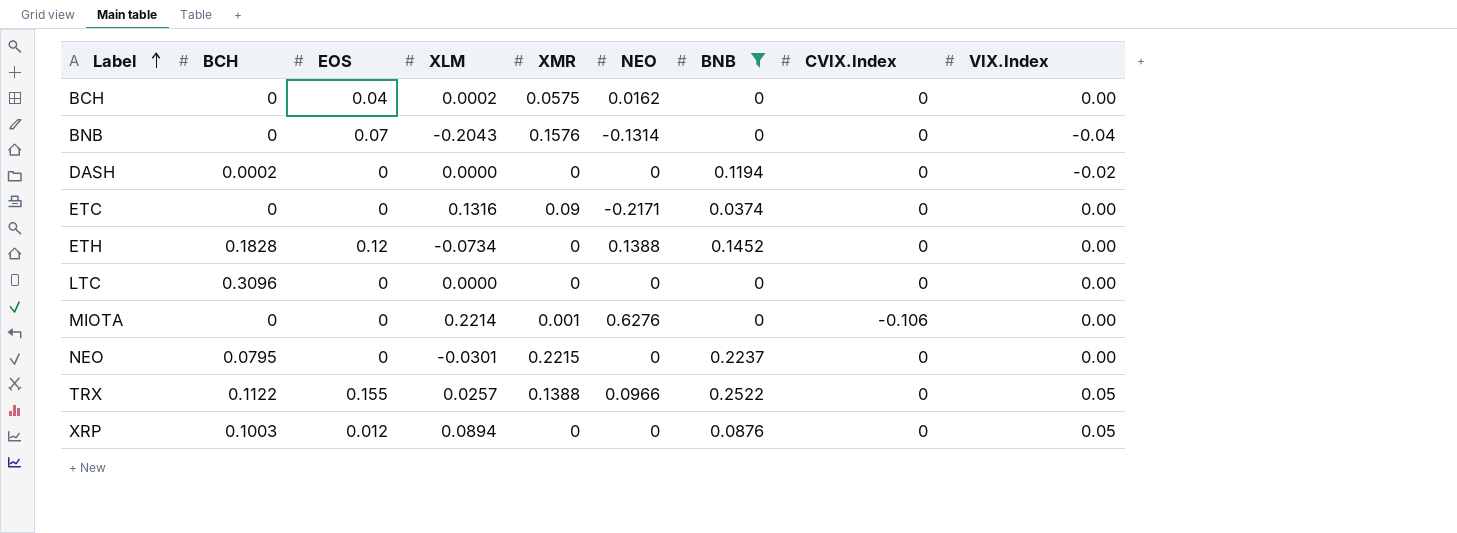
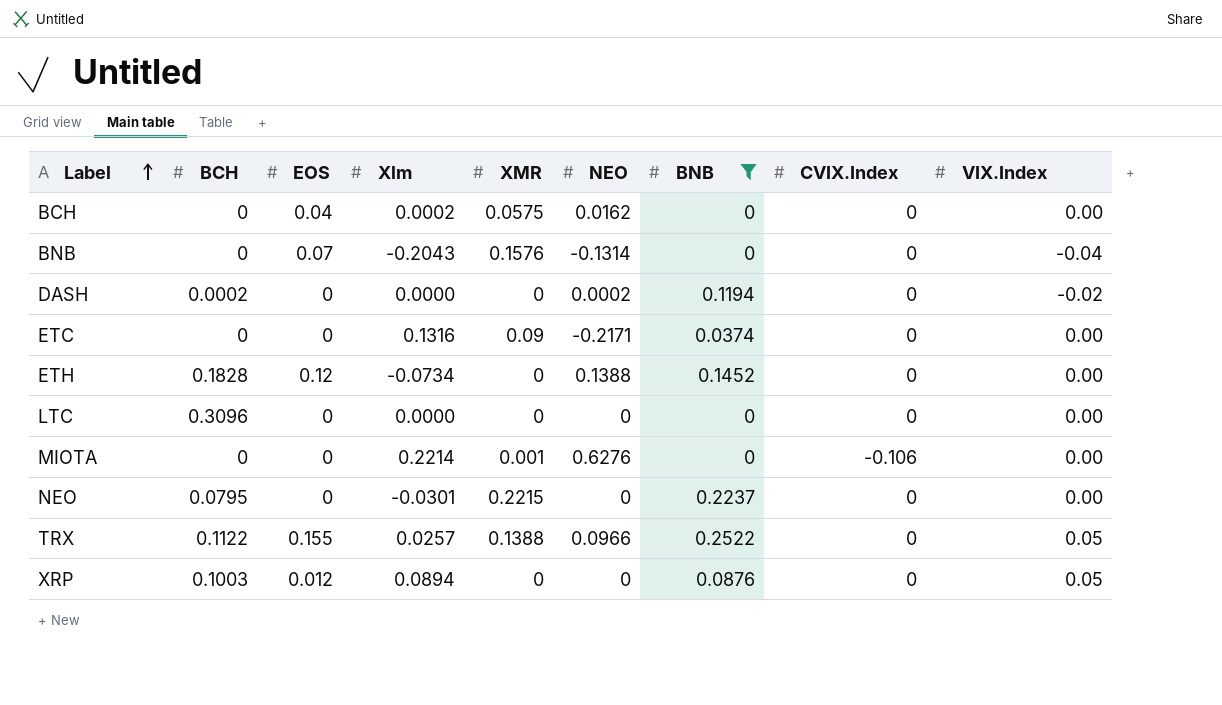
column name: XLM -> Xlm
DASH | NEO: 0 -> 0.0002

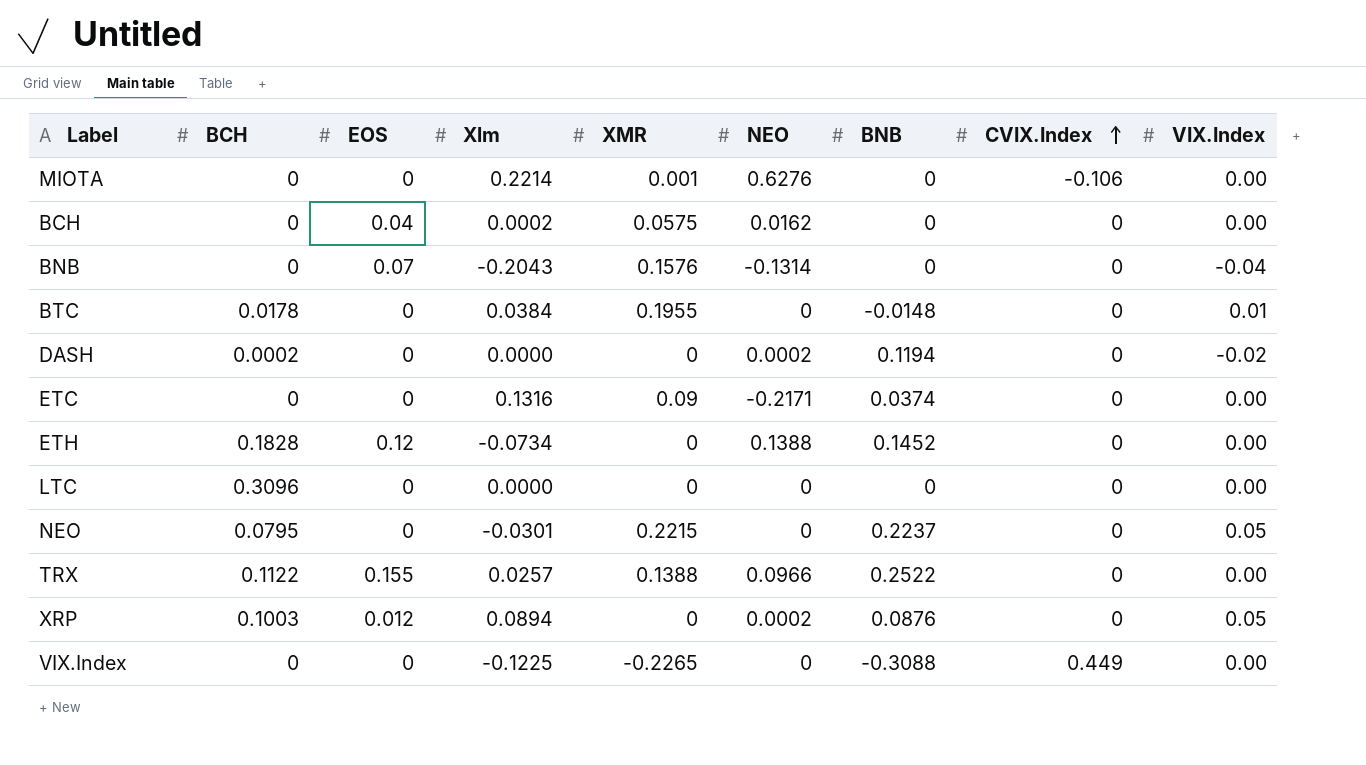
filter: BNB >= 0 -> none
row order: Label ascending -> CVIX.Index ascending
NEO | VIX.Index: 0.00 -> 0.05
TRX | VIX.Index: 0.05 -> 0.00
XRP | NEO: 0 -> 0.0002

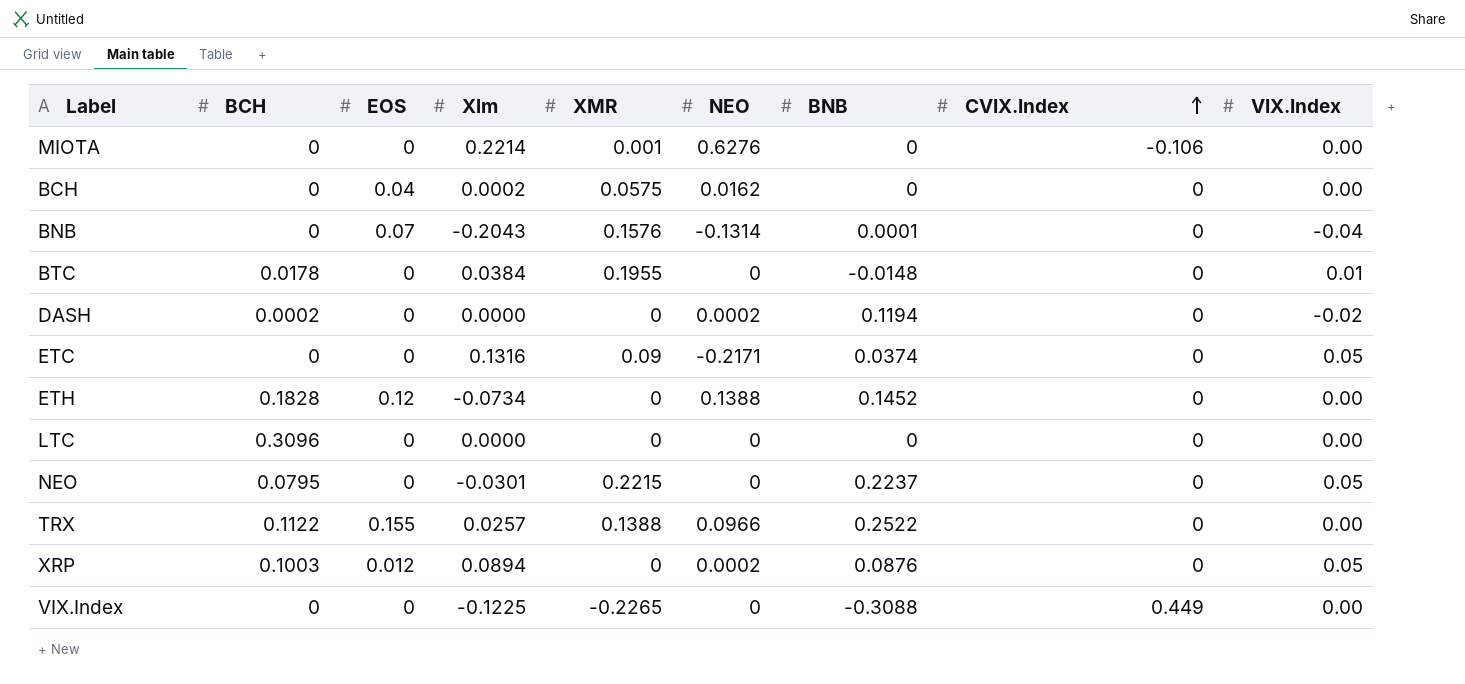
BNB | BNB: 0 -> 0.0001
ETC | VIX.Index: 0.00 -> 0.05

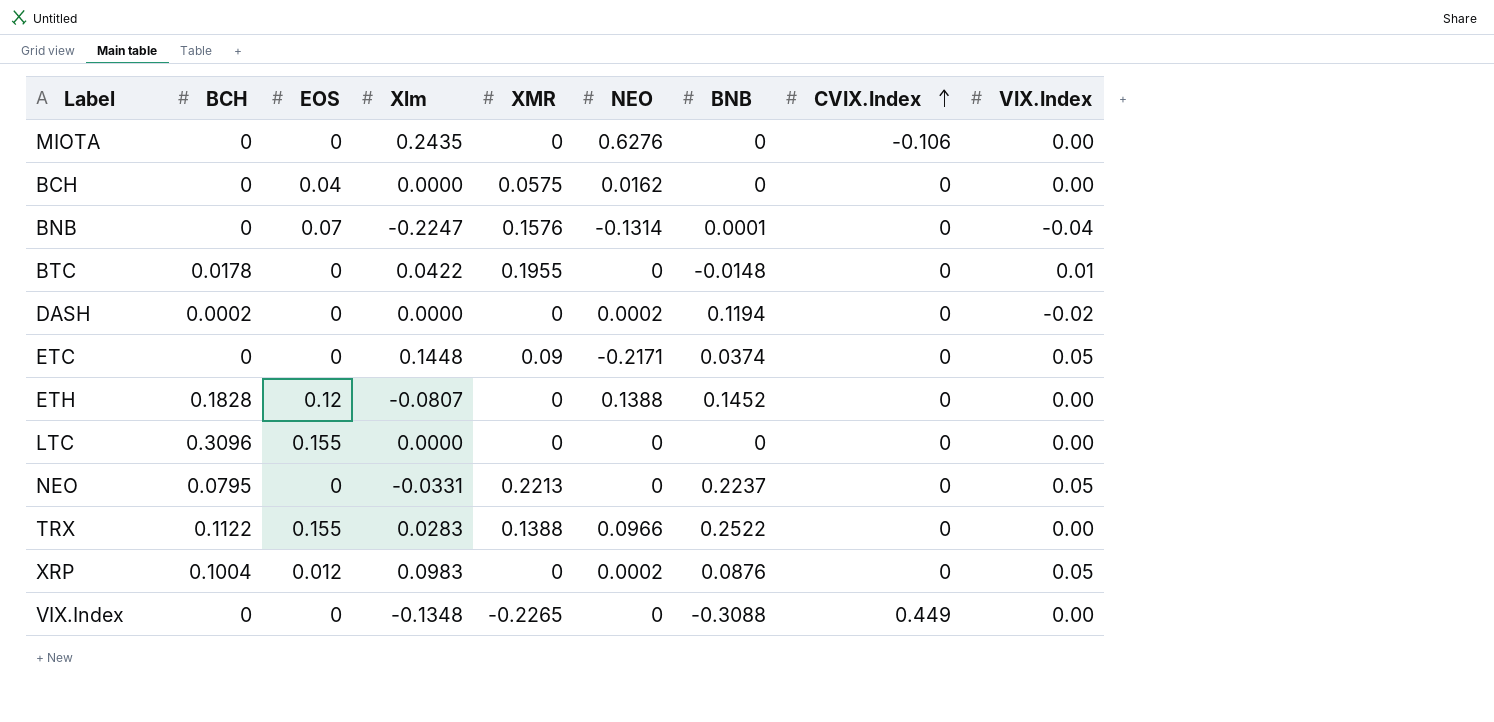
MIOTA | Xlm: 0.2214 -> 0.2435
MIOTA | XMR: 0.001 -> 0
BCH | Xlm: 0.0002 -> 0.0000
BNB | Xlm: -0.2043 -> -0.2247
BTC | Xlm: 0.0384 -> 0.0422
ETC | Xlm: 0.1316 -> 0.1448
ETH | Xlm: -0.0734 -> -0.0807
LTC | EOS: 0 -> 0.155
NEO | Xlm: -0.0301 -> -0.0331
NEO | XMR: 0.2215 -> 0.2213
TRX | Xlm: 0.0257 -> 0.0283
XRP | BCH: 0.1003 -> 0.1004
XRP | Xlm: 0.0894 -> 0.0983
VIX.Index | Xlm: -0.1225 -> -0.1348

